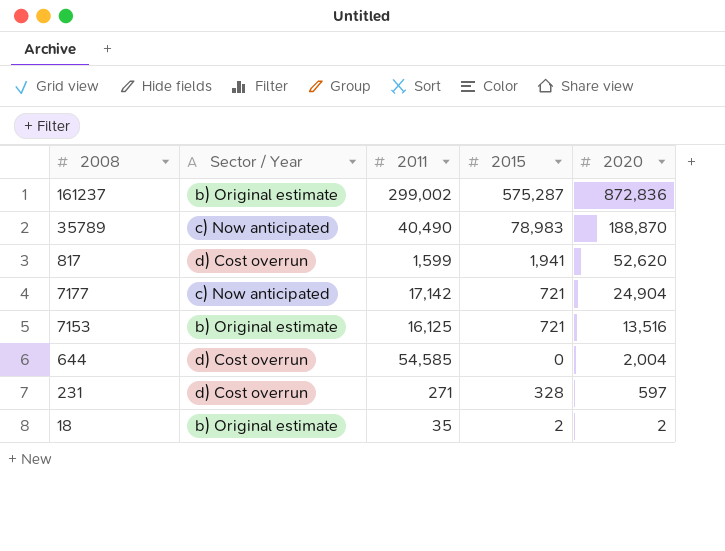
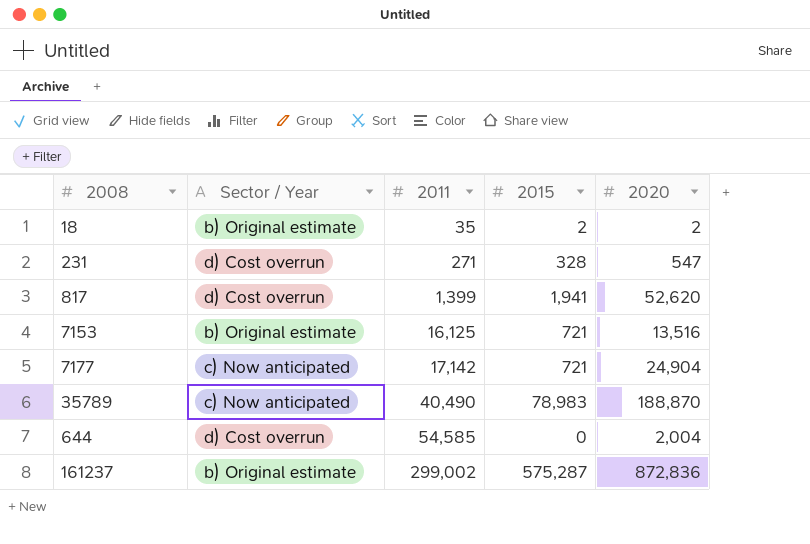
row order: 2020 descending -> 2011 ascending
231 | 2020: 597 -> 547
817 | 2011: 1,599 -> 1,399

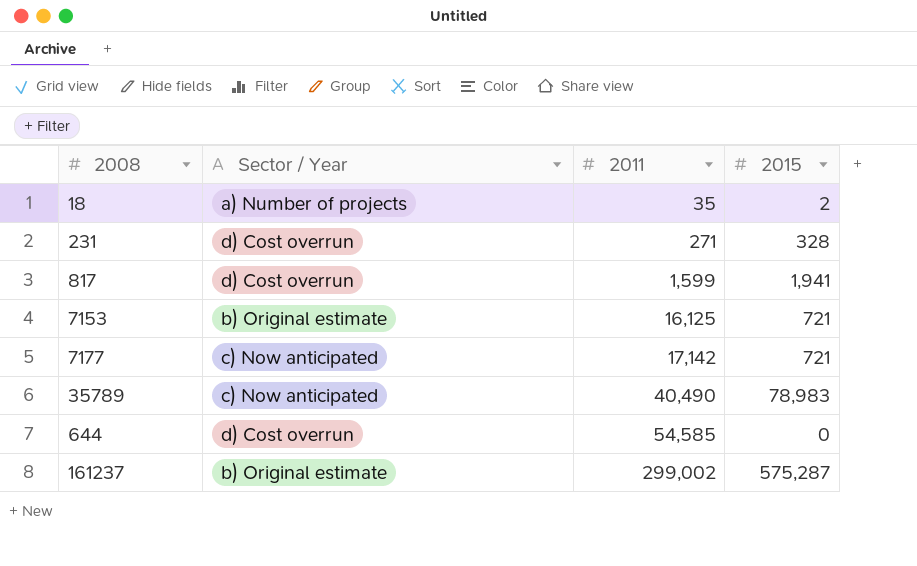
column 2020 | position: 5 -> none
18 | Sector / Year: b) Original estimate -> a) Number of projects
817 | 2011: 1,399 -> 1,599

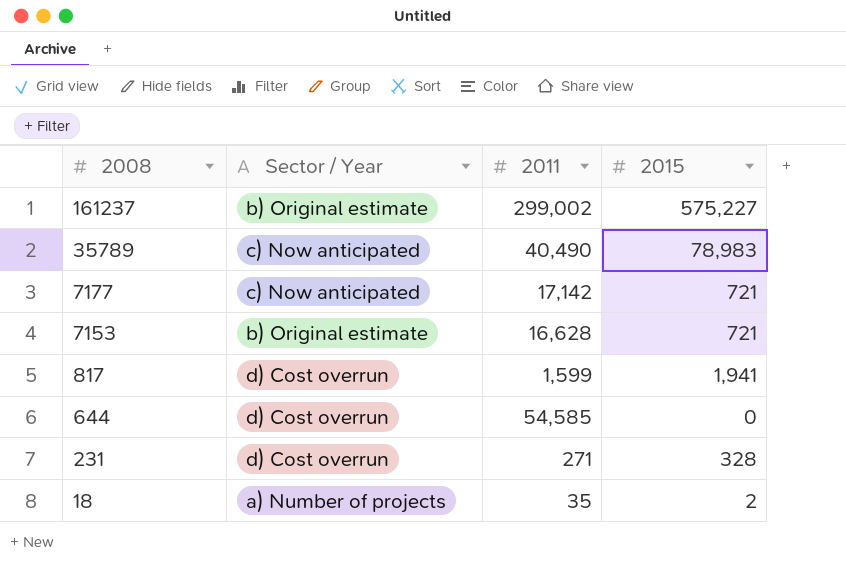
row order: 2011 ascending -> 2008 descending
161237 | 2015: 575,287 -> 575,227
7153 | 2011: 16,125 -> 16,628

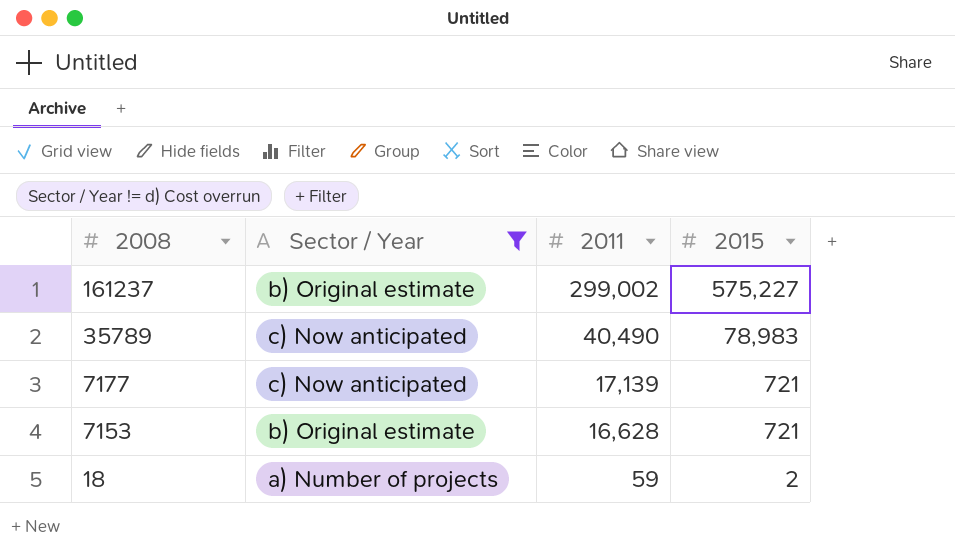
filter: none -> Sector / Year != d) Cost overrun
7177 | 2011: 17,142 -> 17,139
18 | 2011: 35 -> 59

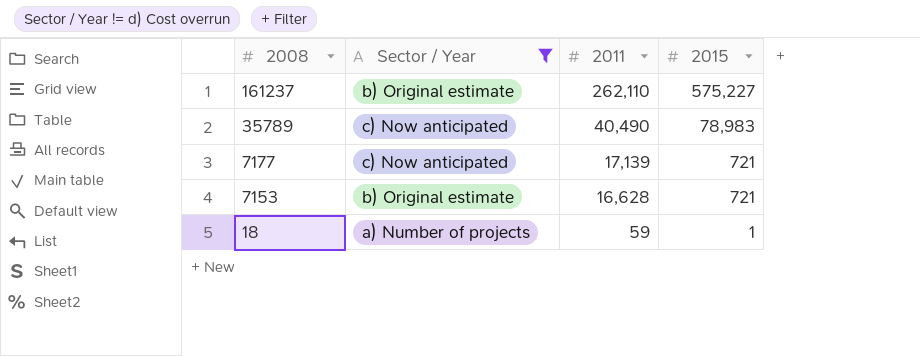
161237 | 2011: 299,002 -> 262,110
18 | 2015: 2 -> 1

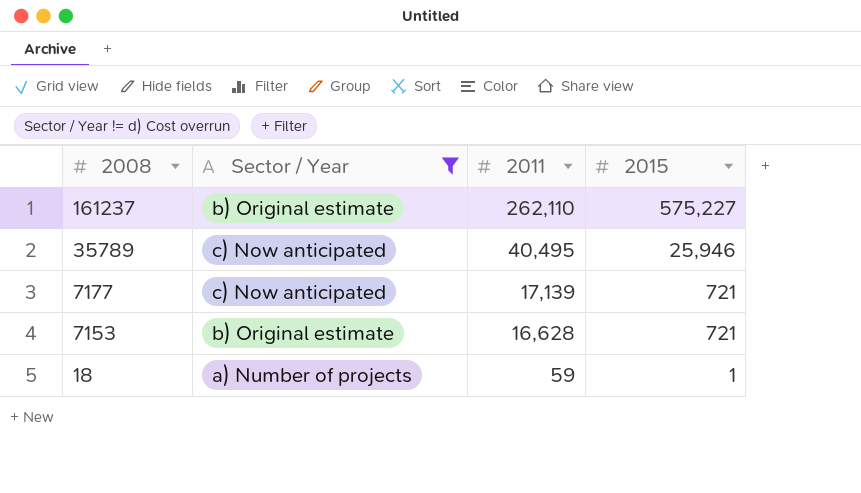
35789 | 2011: 40,490 -> 40,495
35789 | 2015: 78,983 -> 25,946

